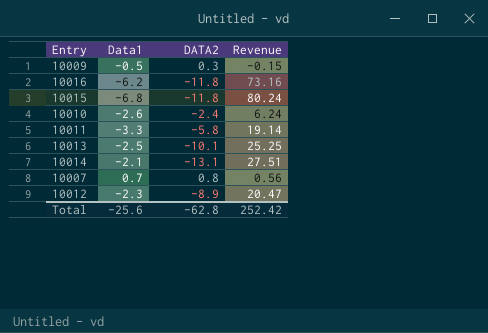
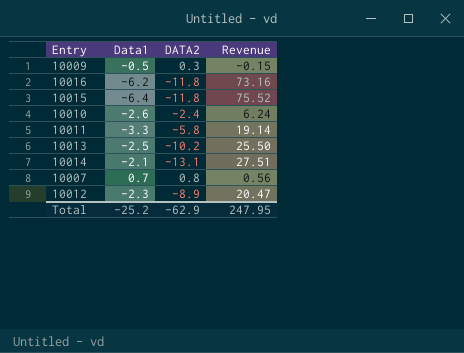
10015 | Data1: -6.8 -> -6.4
10015 | Revenue: 80.24 -> 75.52
10013 | DATA2: -10.1 -> -10.2
10013 | Revenue: 25.25 -> 25.50
Total | Data1: -25.6 -> -25.2
Total | DATA2: -62.8 -> -62.9
Total | Revenue: 252.42 -> 247.95

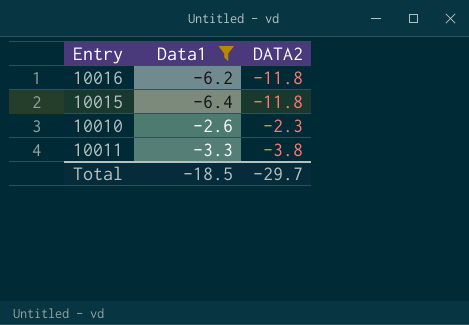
filter: none -> Data1 <= -2.6
column Revenue | formula: [Data1] * [DATA2] -> none
10010 | DATA2: -2.4 -> -2.3
10011 | DATA2: -5.8 -> -3.8
Total | Data1: -25.2 -> -18.5
Total | DATA2: -62.9 -> -29.7

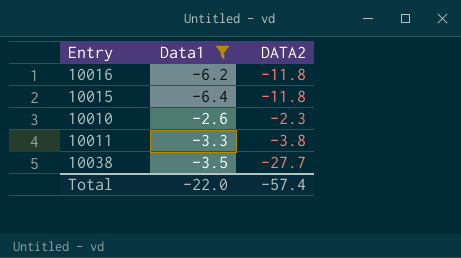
row 10038: none -> -3.5 | -27.7
Total | Data1: -18.5 -> -22.0
Total | DATA2: -29.7 -> -57.4

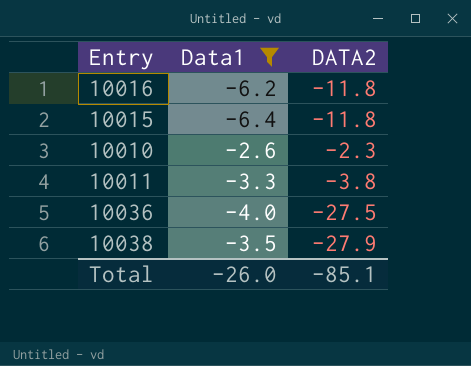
row 10036: none -> -4.0 | -27.5
10038 | DATA2: -27.7 -> -27.9
Total | Data1: -22.0 -> -26.0
Total | DATA2: -57.4 -> -85.1

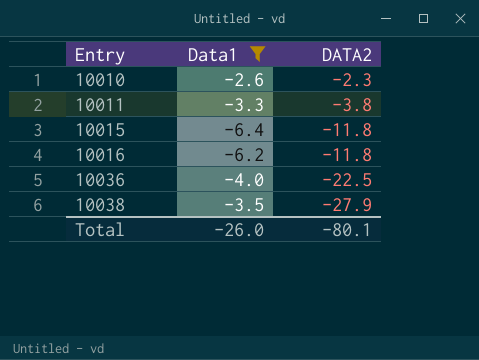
row order: none -> Entry ascending
10036 | DATA2: -27.5 -> -22.5
Total | DATA2: -85.1 -> -80.1

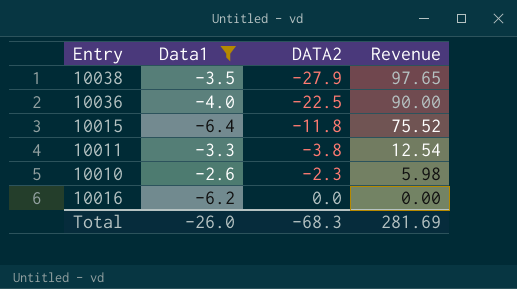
row order: Entry ascending -> DATA2 ascending
column Revenue | formula: none -> [Data1] * [DATA2]
10016 | DATA2: -11.8 -> 0.0
Total | DATA2: -80.1 -> -68.3

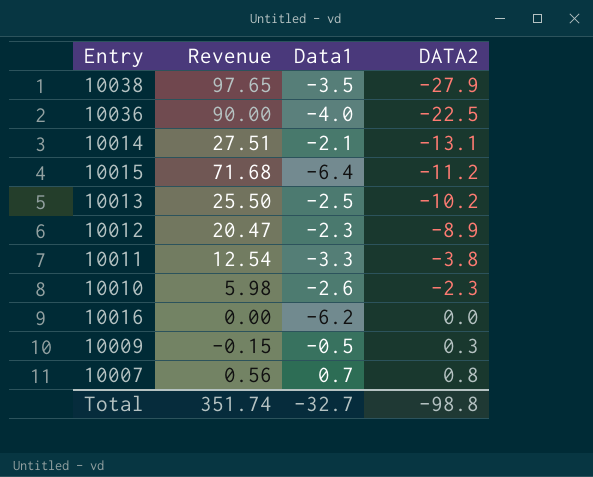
filter: Data1 <= -2.6 -> none
column Revenue | position: 4 -> 2
10015 | Revenue: 75.52 -> 71.68
10015 | DATA2: -11.8 -> -11.2
Total | Revenue: 281.69 -> 351.74
Total | Data1: -26.0 -> -32.7
Total | DATA2: -68.3 -> -98.8

